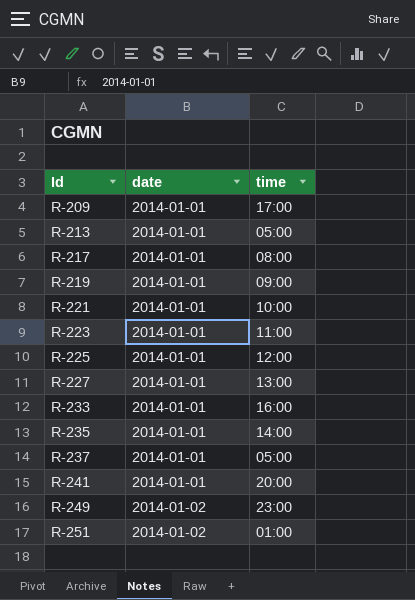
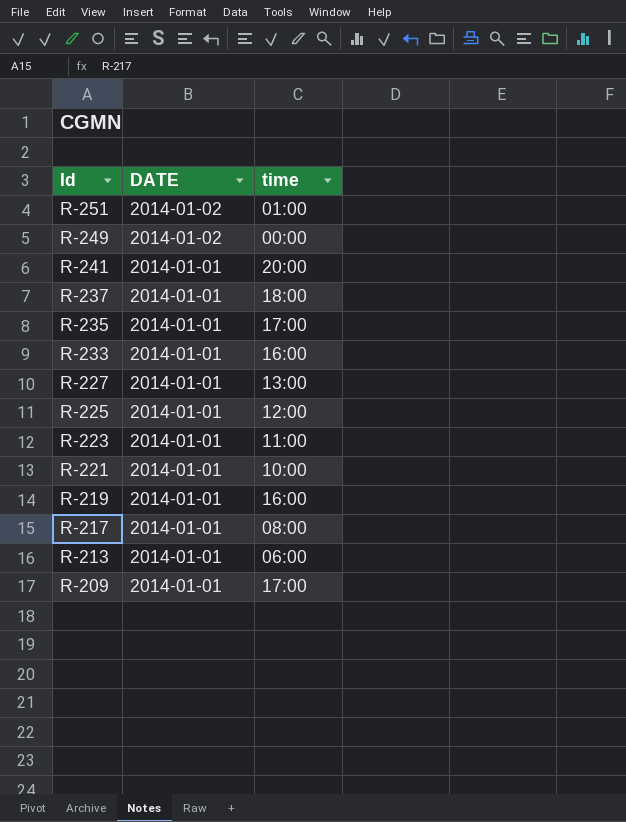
row order: Id ascending -> Id descending
column name: date -> DATE
R-249 | time: 23:00 -> 00:00
R-237 | time: 05:00 -> 18:00
R-235 | time: 14:00 -> 17:00
R-219 | time: 09:00 -> 16:00
R-213 | time: 05:00 -> 06:00

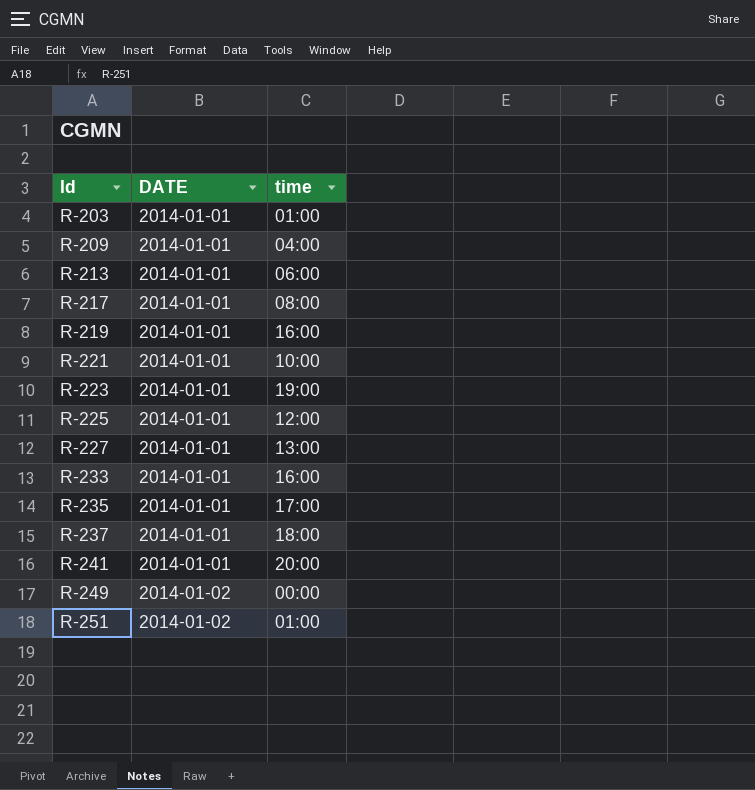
row order: Id descending -> Id ascending
row R-203: none -> 2014-01-01 | 01:00
R-209 | time: 17:00 -> 04:00
R-223 | time: 11:00 -> 19:00

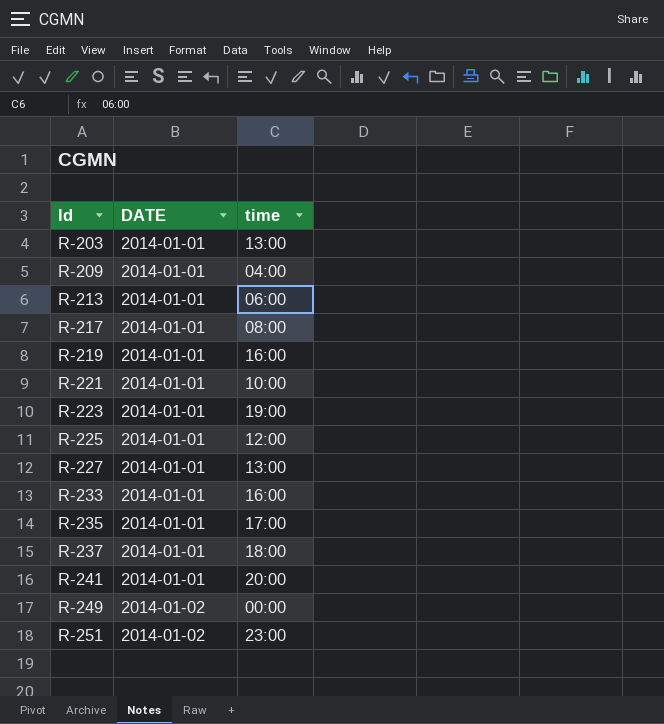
R-203 | time: 01:00 -> 13:00
R-251 | time: 01:00 -> 23:00

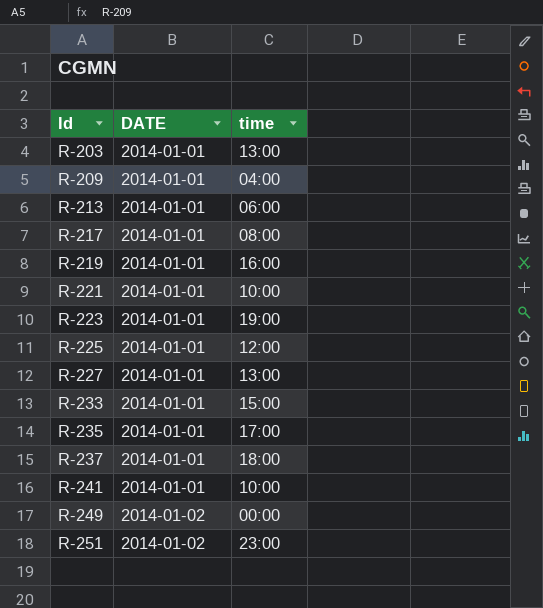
R-233 | time: 16:00 -> 15:00
R-241 | time: 20:00 -> 10:00

